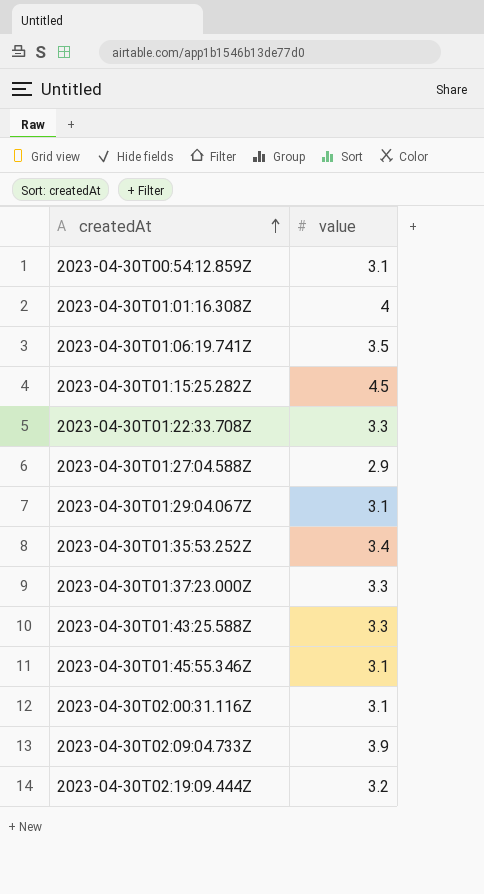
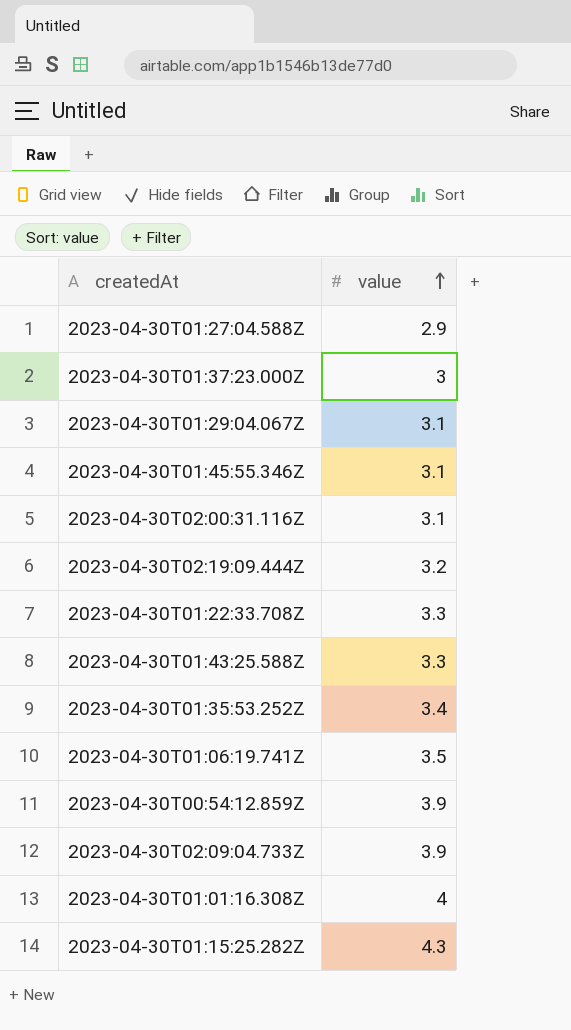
row order: createdAt ascending -> value ascending
2023-04-30T01:37:23.000Z | value: 3.3 -> 3
2023-04-30T00:54:12.859Z | value: 3.1 -> 3.9
2023-04-30T01:15:25.282Z | value: 4.5 -> 4.3

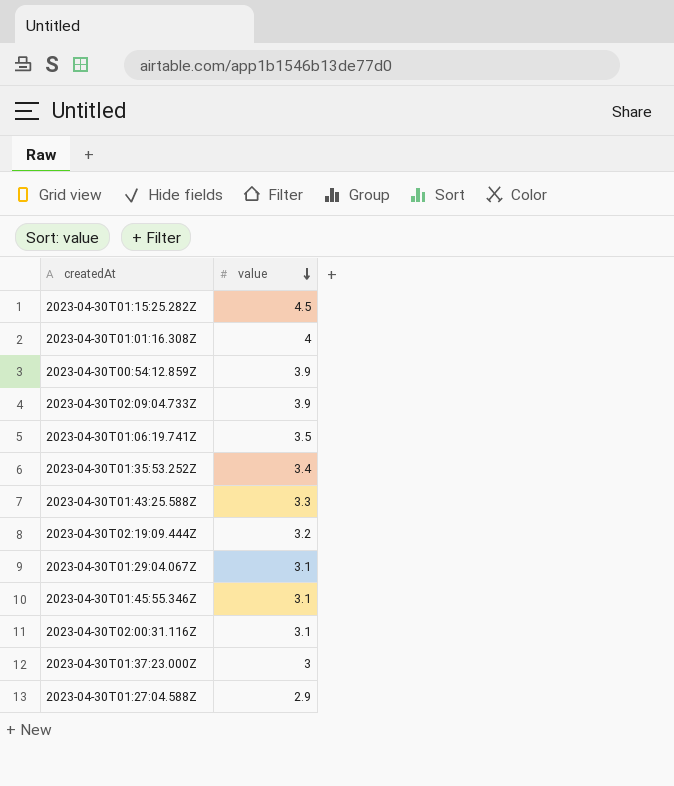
row order: value ascending -> value descending
row 2023-04-30T01:22:33.708Z: 3.3 -> none
2023-04-30T01:15:25.282Z | value: 4.3 -> 4.5

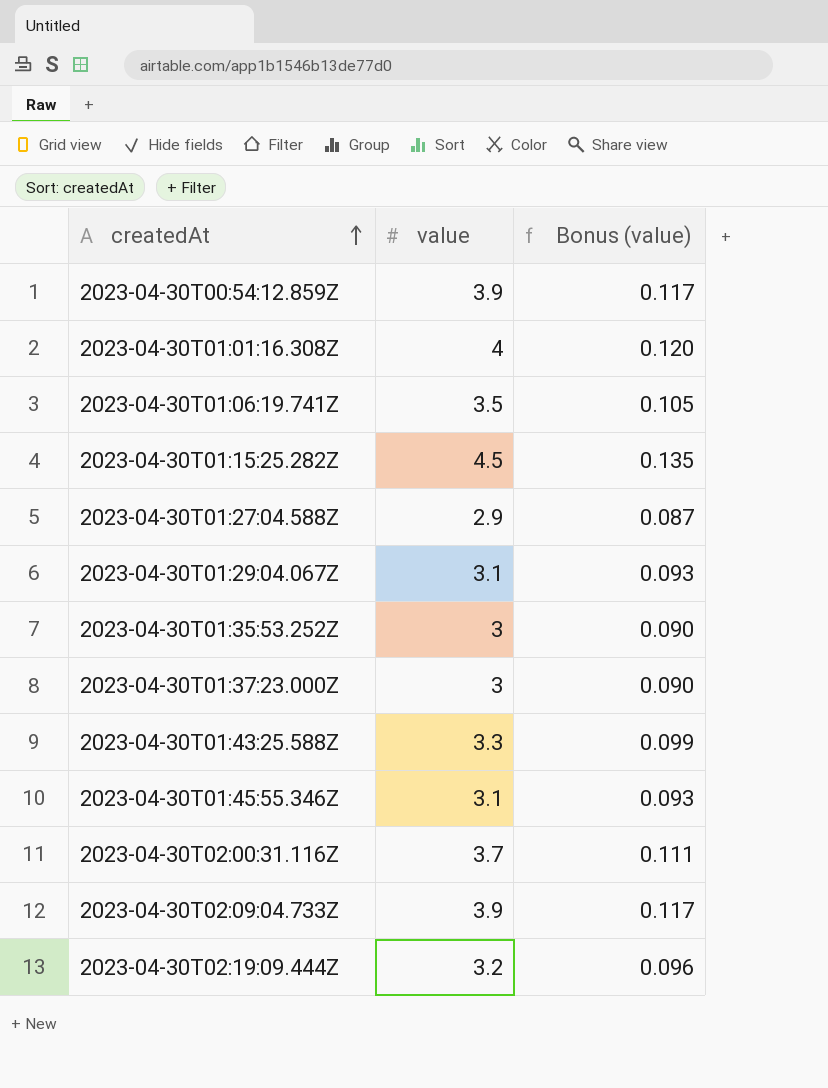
row order: value descending -> createdAt ascending
column Bonus (value) | formula: none -> [value] * 0.03
2023-04-30T01:35:53.252Z | value: 3.4 -> 3
2023-04-30T02:00:31.116Z | value: 3.1 -> 3.7

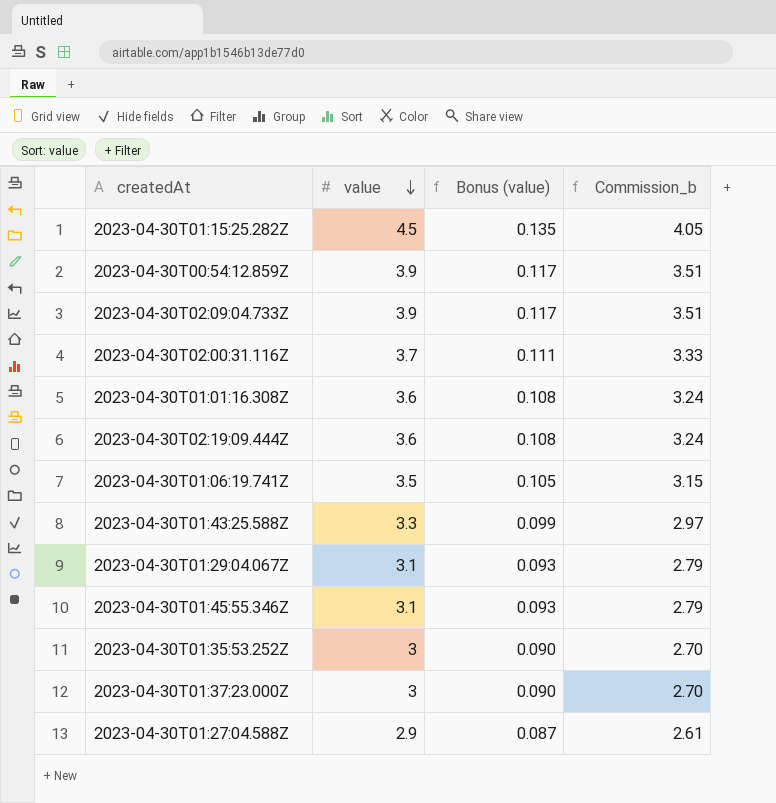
row order: createdAt ascending -> value descending
column Commission_b | formula: none -> [value] * 0.9
2023-04-30T01:01:16.308Z | value: 4 -> 3.6
2023-04-30T01:01:16.308Z | Bonus (value): 0.120 -> 0.108
2023-04-30T02:19:09.444Z | value: 3.2 -> 3.6
2023-04-30T02:19:09.444Z | Bonus (value): 0.096 -> 0.108

